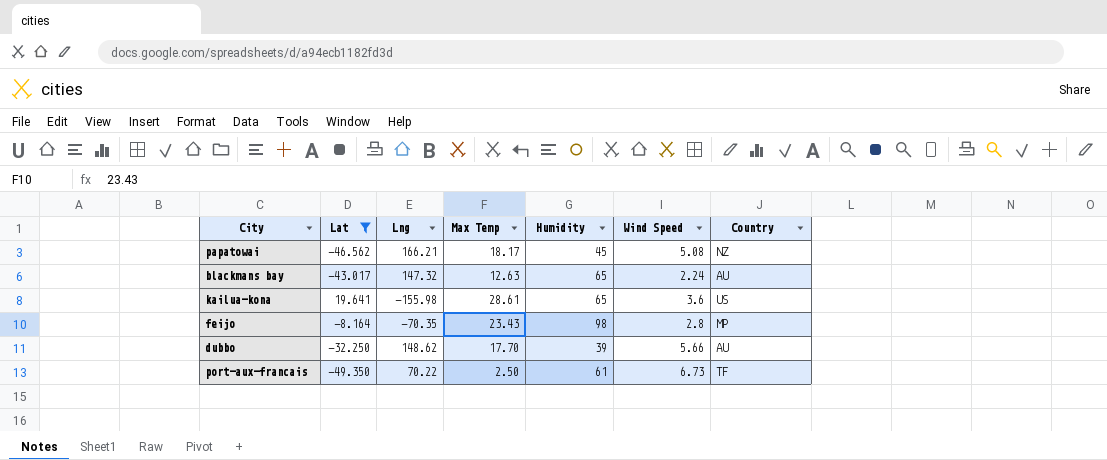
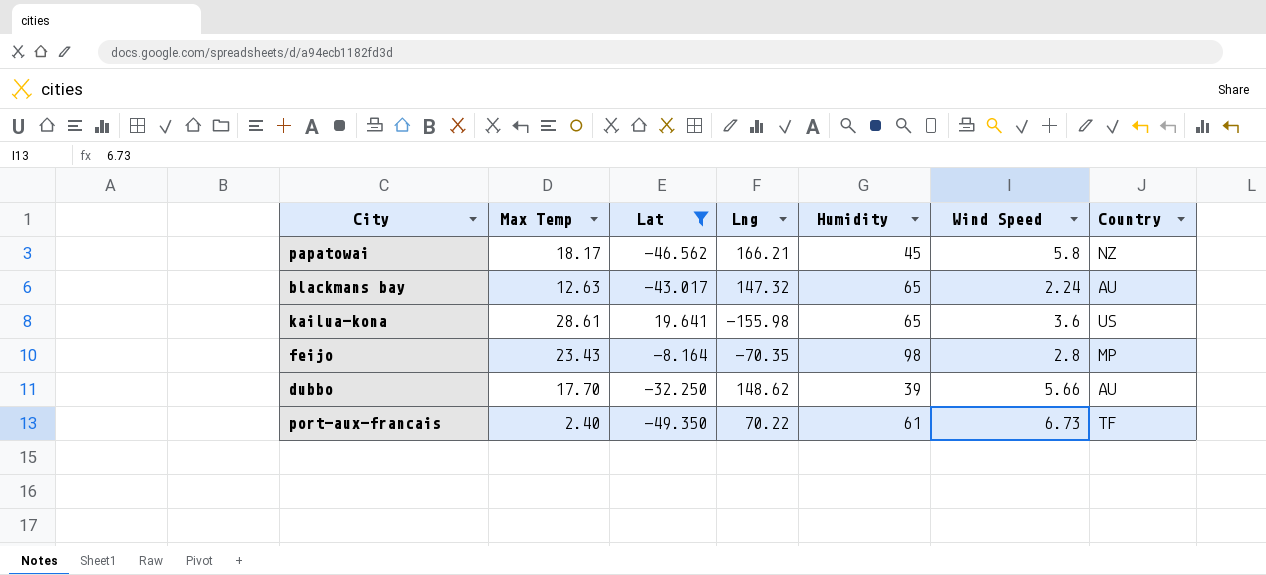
column Max Temp | position: 4 -> 2
papatowai | Wind Speed: 5.08 -> 5.8
port-aux-francais | Max Temp: 2.50 -> 2.40

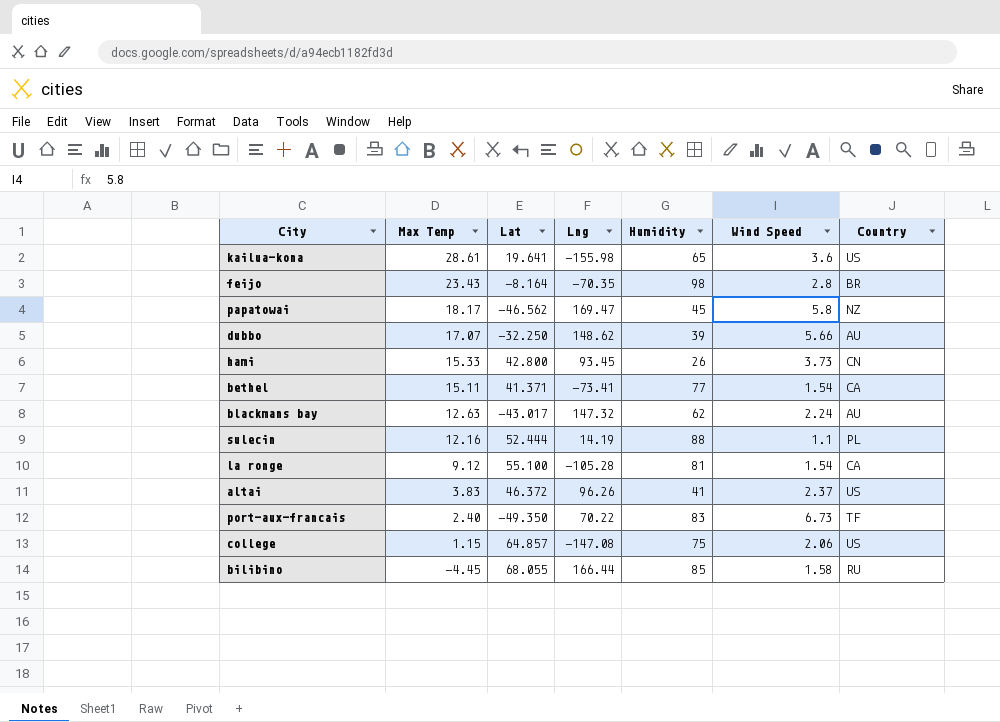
filter: Lat <= 19.641 -> none
row order: none -> Max Temp descending
feijo | Country: MP -> BR
papatowai | Lng: 166.21 -> 169.47
dubbo | Max Temp: 17.70 -> 17.07
blackmans bay | Humidity: 65 -> 62
port-aux-francais | Humidity: 61 -> 83

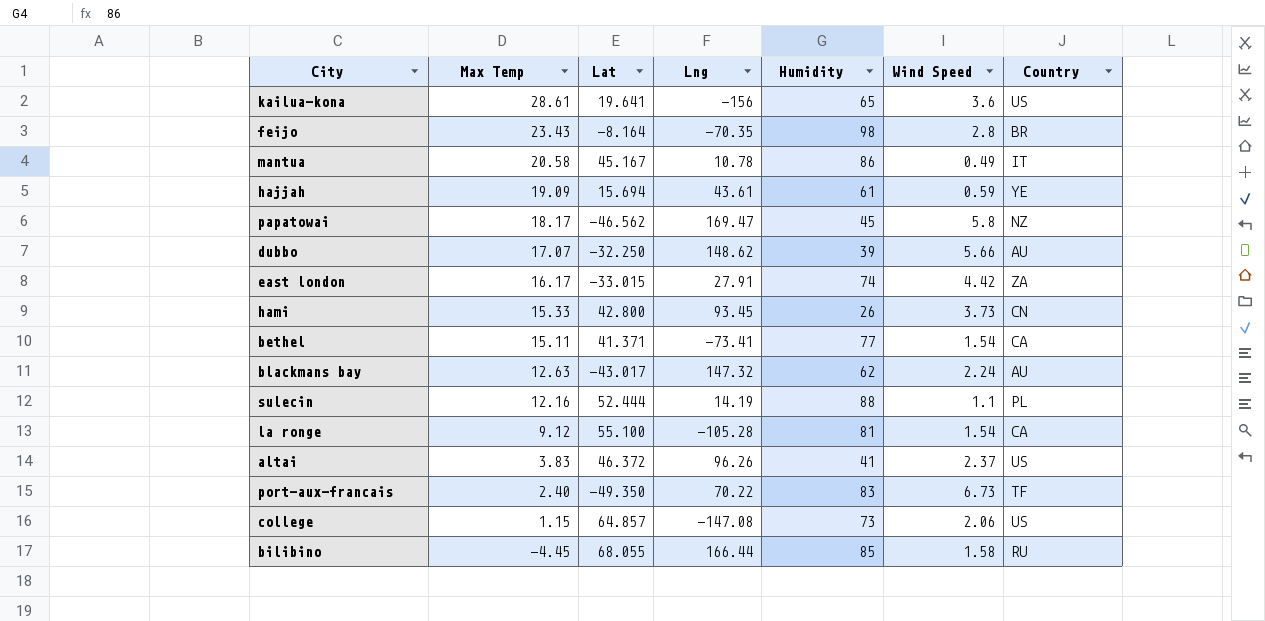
kailua-kona | Lng: -155.98 -> -156
row mantua: none -> 20.58 | 45.167 | 10.78 | 86 | 0.49 | IT
row hajjah: none -> 19.09 | 15.694 | 43.61 | 61 | 0.59 | YE
row east london: none -> 16.17 | -33.015 | 27.91 | 74 | 4.42 | ZA
college | Humidity: 75 -> 73

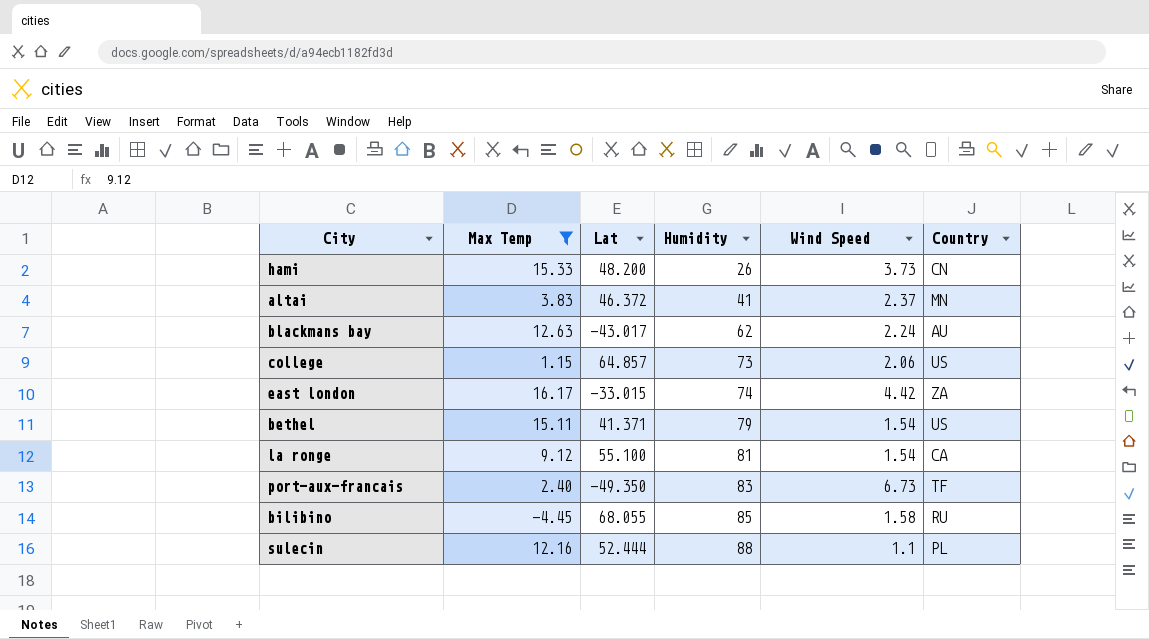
filter: none -> Max Temp <= 16.17
row order: Max Temp descending -> Humidity ascending
column Lng | position: 4 -> none
hami | Lat: 42.800 -> 48.200
altai | Country: US -> MN
bethel | Humidity: 77 -> 79
bethel | Country: CA -> US

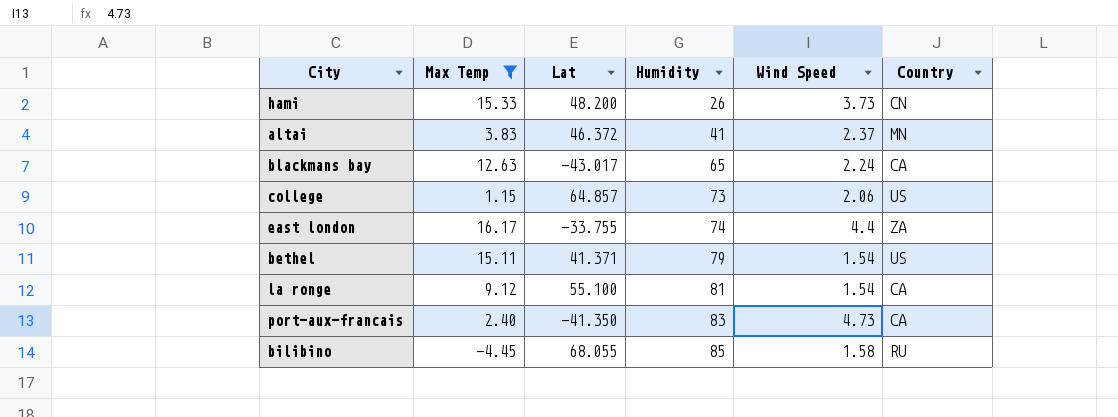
row sulecin: 12.16 | 52.444 | 88 | 1.1 | PL -> none
blackmans bay | Humidity: 62 -> 65
blackmans bay | Country: AU -> CA
east london | Lat: -33.015 -> -33.755
east london | Wind Speed: 4.42 -> 4.4
port-aux-francais | Lat: -49.350 -> -41.350
port-aux-francais | Wind Speed: 6.73 -> 4.73
port-aux-francais | Country: TF -> CA

